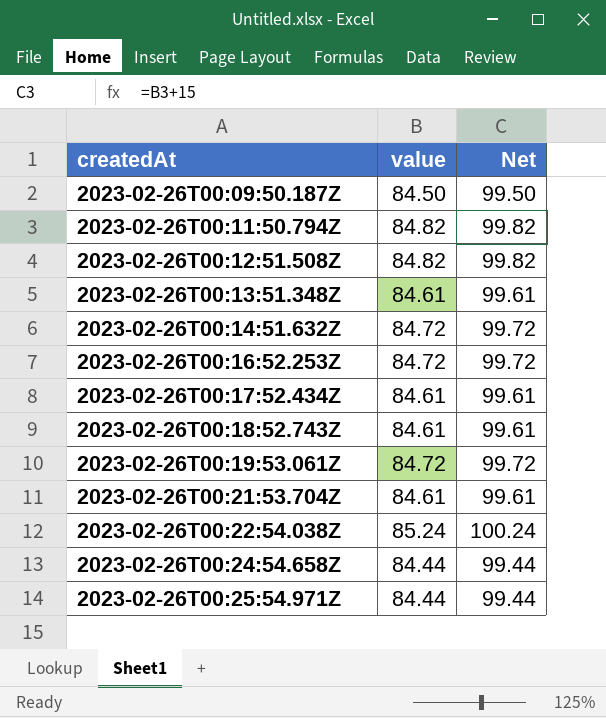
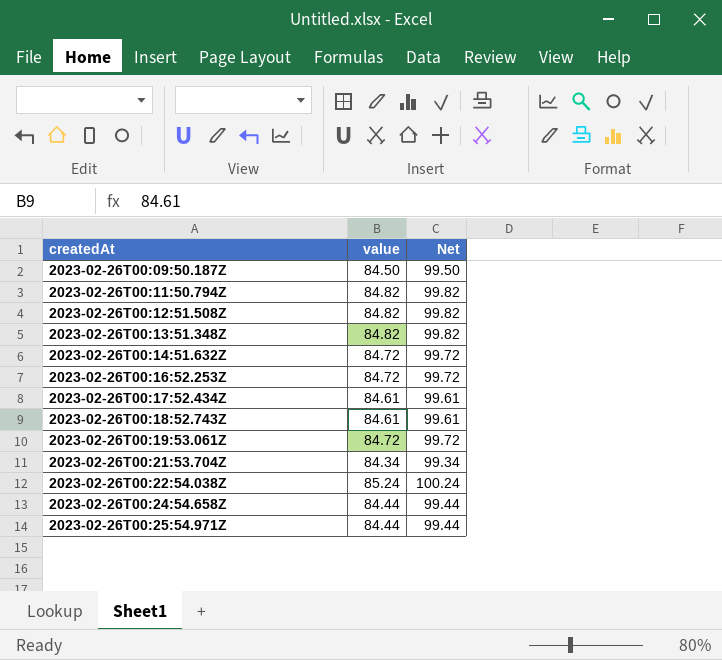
2023-02-26T00:13:51.348Z | value: 84.61 -> 84.82
2023-02-26T00:13:51.348Z | Net: 99.61 -> 99.82
2023-02-26T00:21:53.704Z | value: 84.61 -> 84.34
2023-02-26T00:21:53.704Z | Net: 99.61 -> 99.34

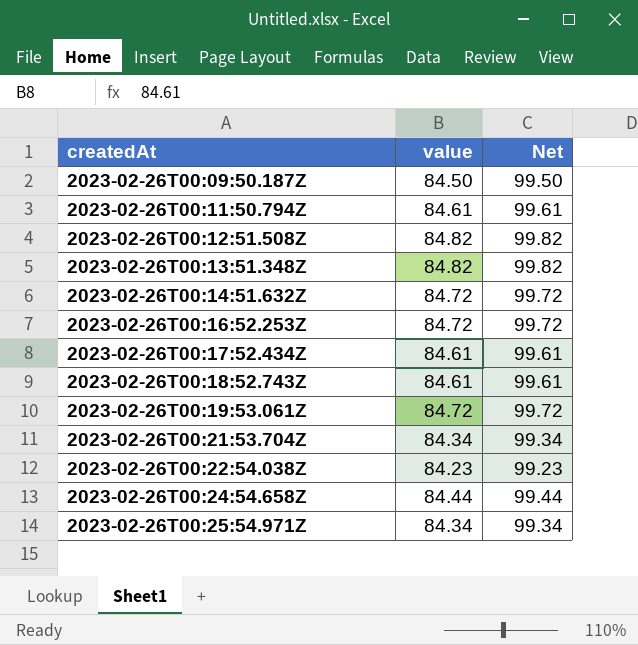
2023-02-26T00:11:50.794Z | value: 84.82 -> 84.61
2023-02-26T00:11:50.794Z | Net: 99.82 -> 99.61
2023-02-26T00:22:54.038Z | value: 85.24 -> 84.23
2023-02-26T00:22:54.038Z | Net: 100.24 -> 99.23
2023-02-26T00:25:54.971Z | value: 84.44 -> 84.34
2023-02-26T00:25:54.971Z | Net: 99.44 -> 99.34

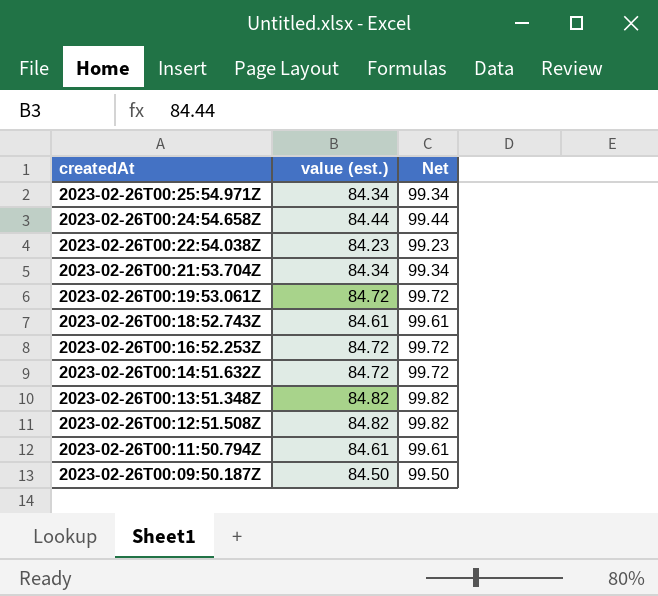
row order: createdAt ascending -> createdAt descending
column name: value -> value (est.)
row 2023-02-26T00:17:52.434Z: 84.61 | 99.61 -> none

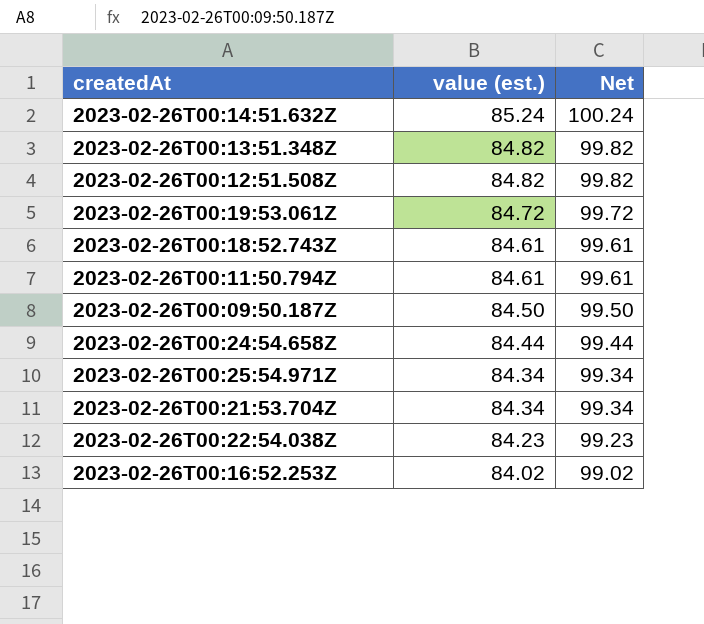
row order: createdAt descending -> value (est.) descending
2023-02-26T00:14:51.632Z | value (est.): 84.72 -> 85.24
2023-02-26T00:14:51.632Z | Net: 99.72 -> 100.24
2023-02-26T00:16:52.253Z | value (est.): 84.72 -> 84.02
2023-02-26T00:16:52.253Z | Net: 99.72 -> 99.02

